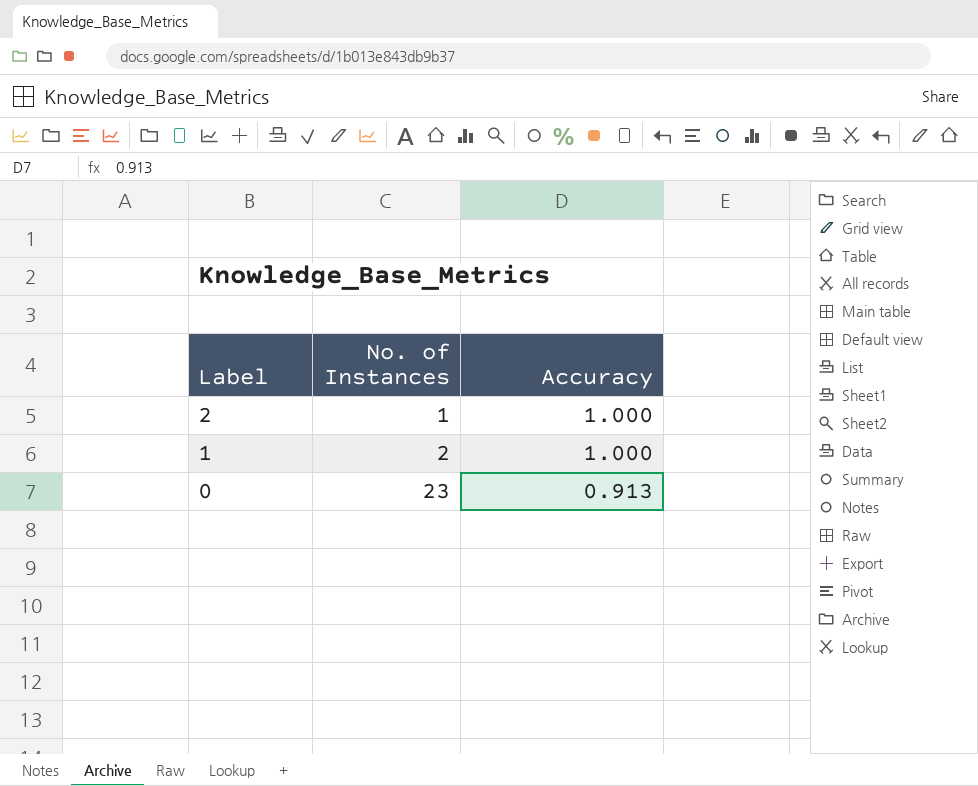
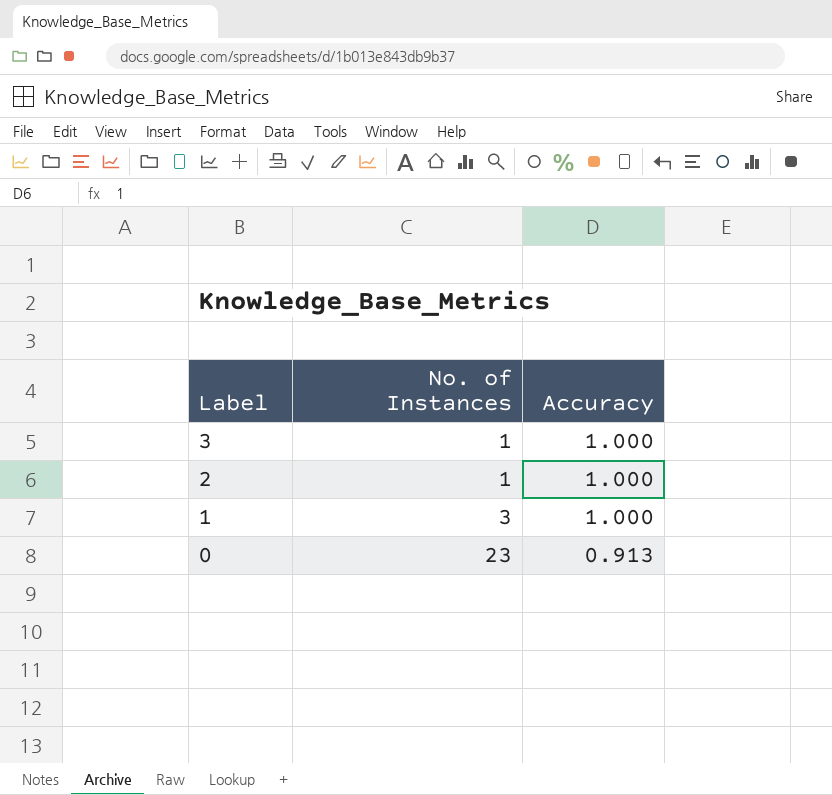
row 3: none -> 1 | 1.000
1 | No. of Instances: 2 -> 3

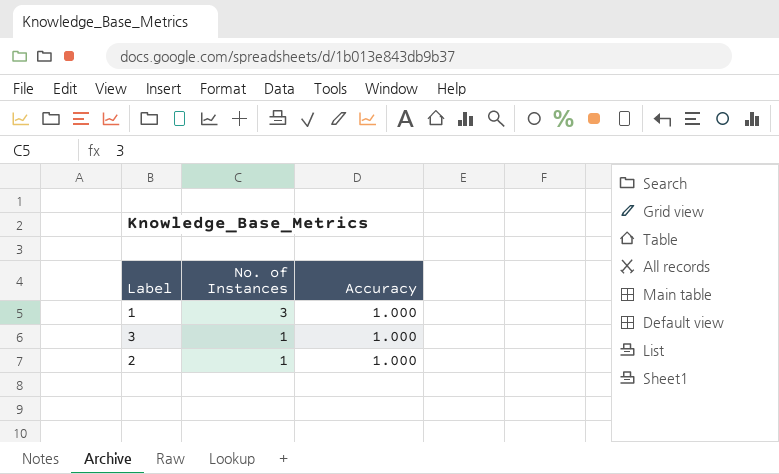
row order: Label descending -> No. of Instances descending
row 0: 23 | 0.913 -> none

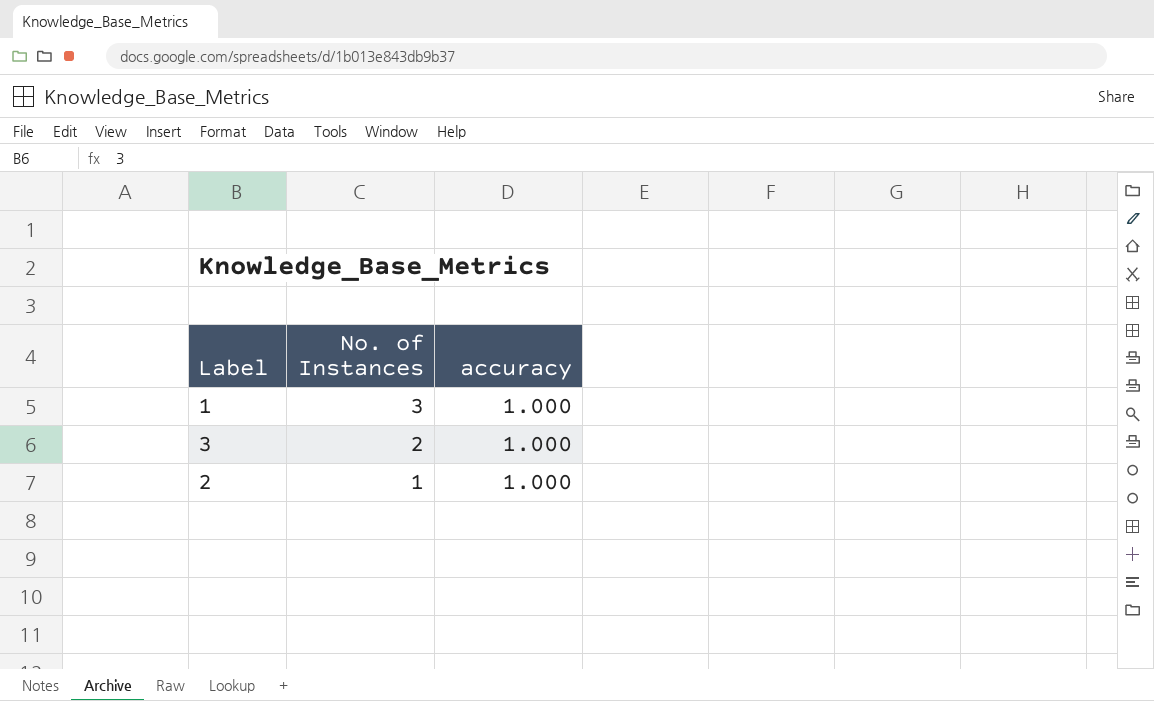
column name: Accuracy -> accuracy
3 | No. of Instances: 1 -> 2

